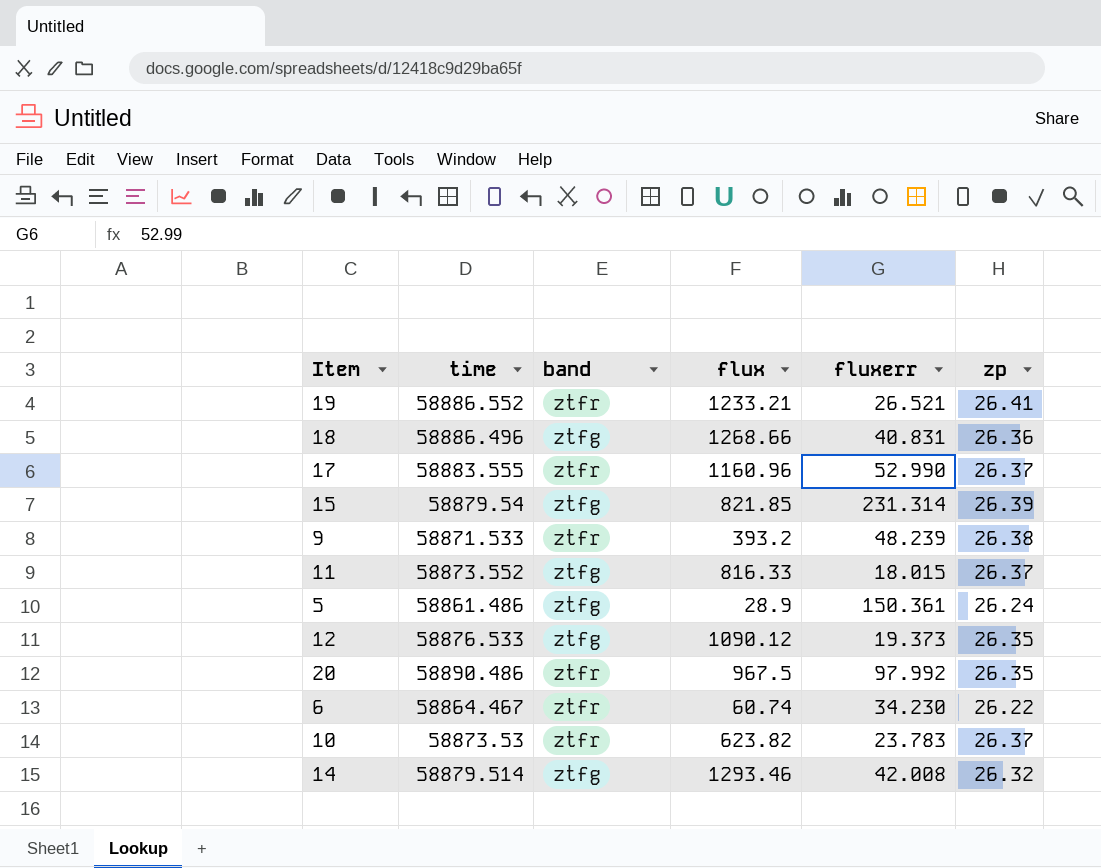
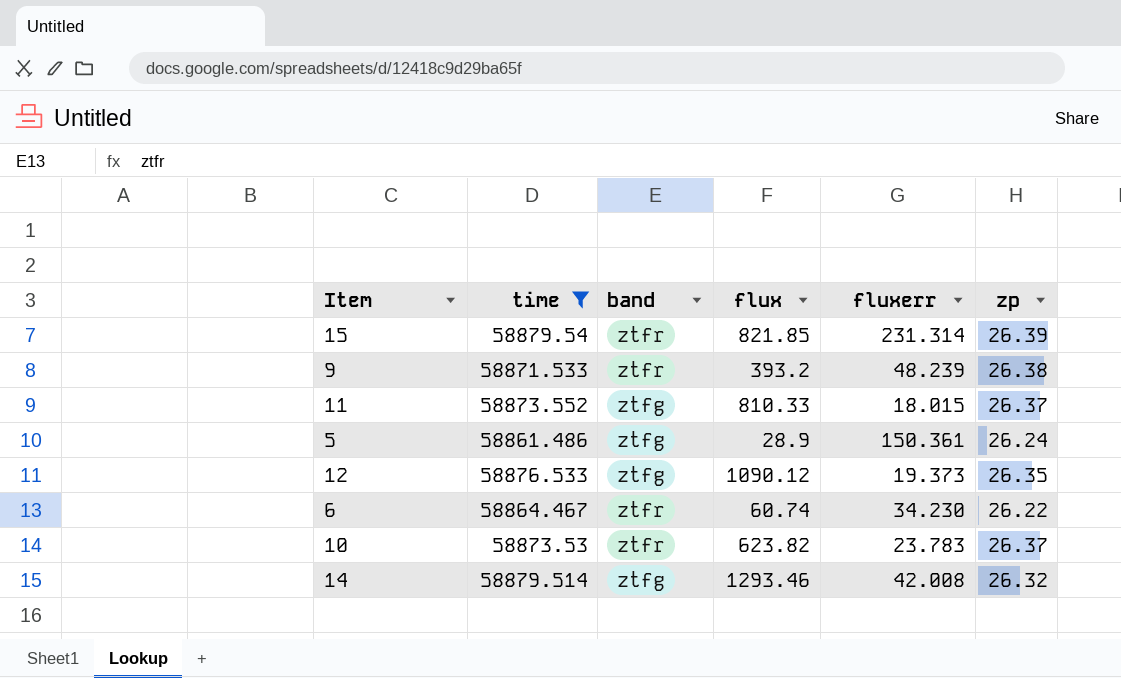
filter: none -> time <= 58879.54
15 | band: ztfg -> ztfr
11 | flux: 816.33 -> 810.33

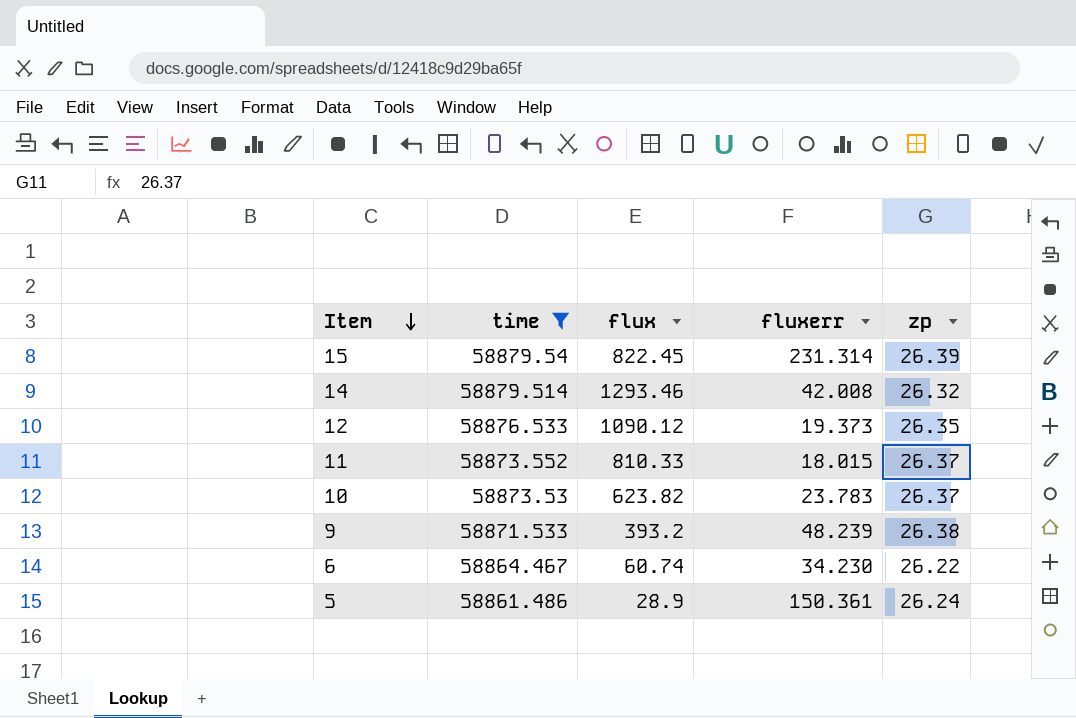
row order: none -> Item descending
column band | position: 3 -> none
15 | flux: 821.85 -> 822.45

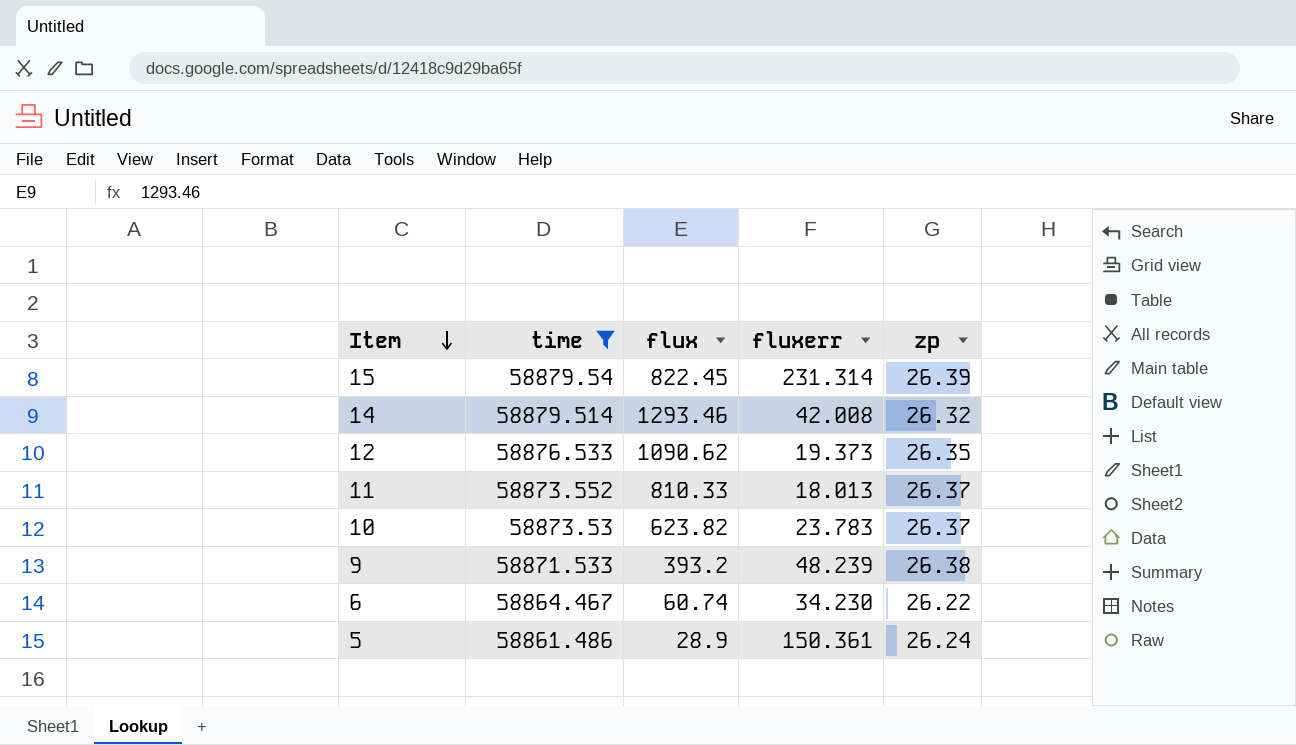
12 | flux: 1090.12 -> 1090.62
11 | fluxerr: 18.015 -> 18.013

